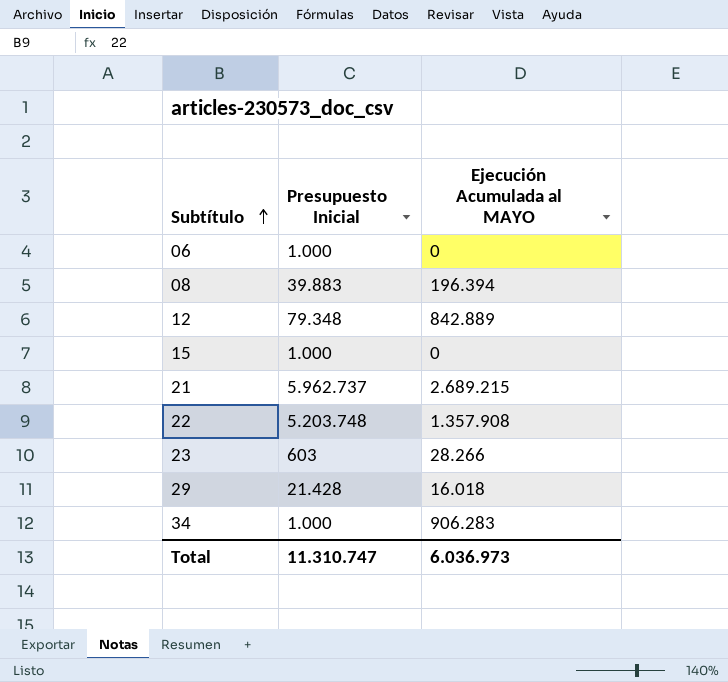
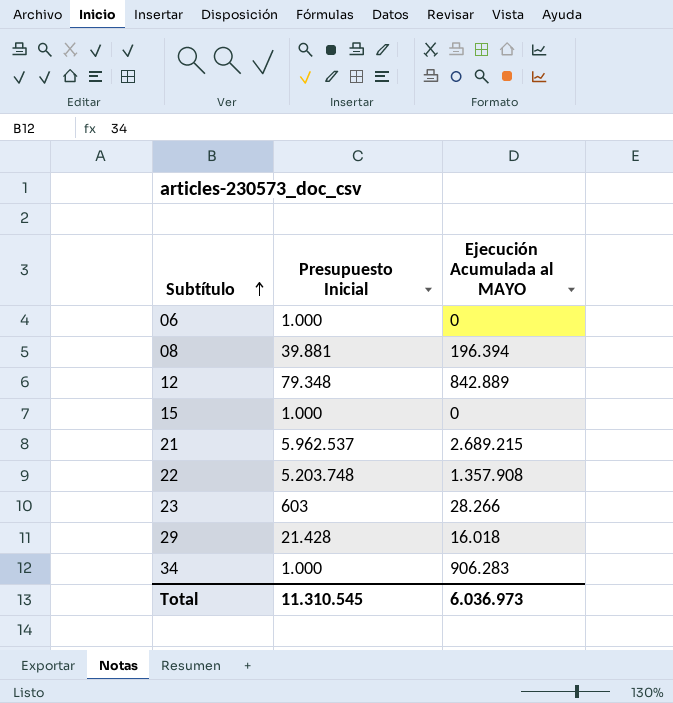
08 | Presupuesto Inicial: 39.883 -> 39.881
21 | Presupuesto Inicial: 5.962.737 -> 5.962.537
Total | Presupuesto Inicial: 11.310.747 -> 11.310.545

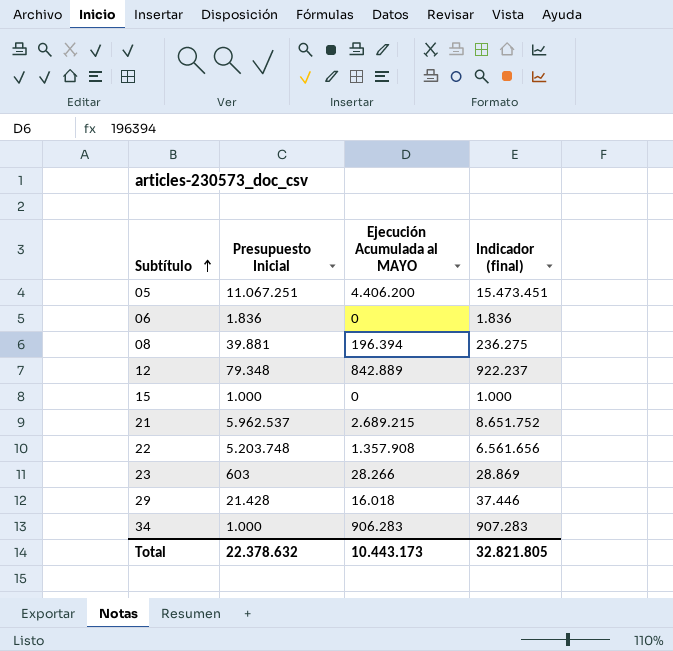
column Indicador (final) | formula: none -> [Presupuesto Inicial] + [Ejecución Acumulada al MAYO]
row 05: none -> 11.067.251 | 4.406.200 | 15.473.451
06 | Presupuesto Inicial: 1.000 -> 1.836
Total | Presupuesto Inicial: 11.310.545 -> 22.378.632
Total | Ejecución Acumulada al MAYO: 6.036.973 -> 10.443.173

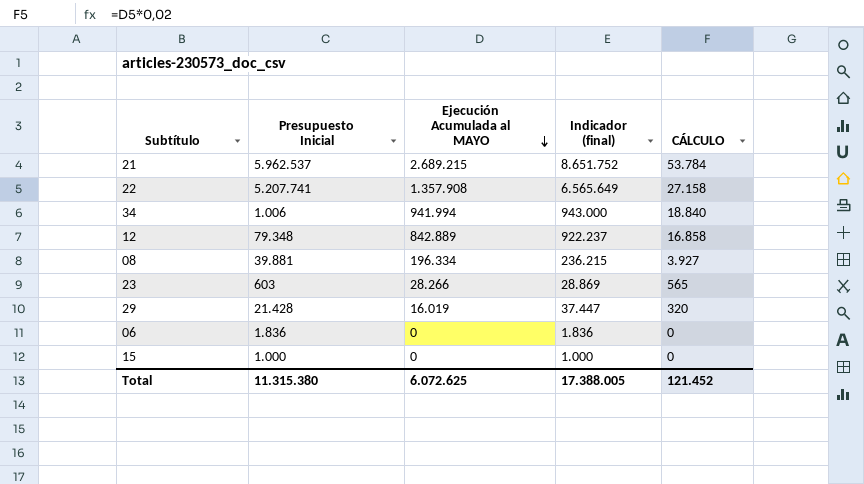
row order: Subtítulo ascending -> Ejecución Acumulada al MAYO descending
column CÁLCULO | formula: none -> [Ejecución Acumulada al MAYO] * 0,02
row 05: 11.067.251 | 4.406.200 | 15.473.451 -> none
22 | Presupuesto Inicial: 5.203.748 -> 5.207.741
22 | Indicador (final): 6.561.656 -> 6.565.649
34 | Presupuesto Inicial: 1.000 -> 1.006
34 | Ejecución Acumulada al MAYO: 906.283 -> 941.994
34 | Indicador (final): 907.283 -> 943.000
08 | Ejecución Acumulada al MAYO: 196.394 -> 196.334
08 | Indicador (final): 236.275 -> 236.215
29 | Ejecución Acumulada al MAYO: 16.018 -> 16.019
29 | Indicador (final): 37.446 -> 37.447
Total | Presupuesto Inicial: 22.378.632 -> 11.315.380
Total | Ejecución Acumulada al MAYO: 10.443.173 -> 6.072.625
Total | Indicador (final): 32.821.805 -> 17.388.005

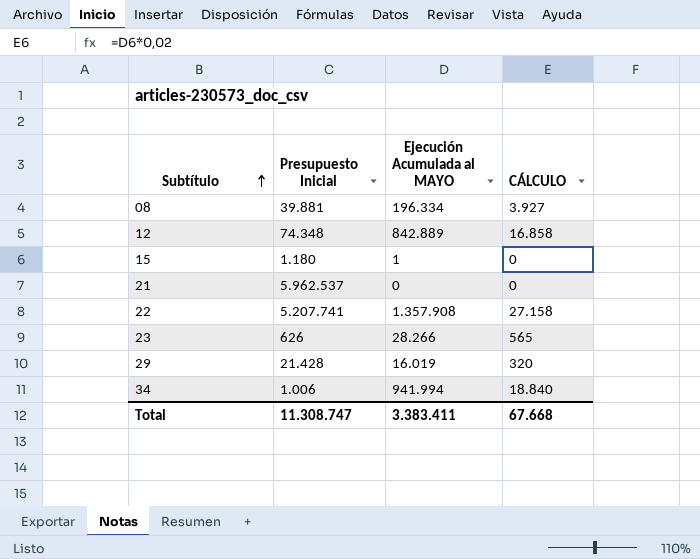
row order: Ejecución Acumulada al MAYO descending -> Subtítulo ascending
column Indicador (final) | formula: [Presupuesto Inicial] + [Ejecución Acumulada al MAYO] -> none
row 06: 1.836 | 0 | 1.836 | 0 -> none
12 | Presupuesto Inicial: 79.348 -> 74.348
15 | Presupuesto Inicial: 1.000 -> 1.180
15 | Ejecución Acumulada al MAYO: 0 -> 1
21 | Ejecución Acumulada al MAYO: 2.689.215 -> 0
21 | CÁLCULO: 53.784 -> 0
23 | Presupuesto Inicial: 603 -> 626
Total | Presupuesto Inicial: 11.315.380 -> 11.308.747
Total | Ejecución Acumulada al MAYO: 6.072.625 -> 3.383.411
Total | CÁLCULO: 121.452 -> 67.668

